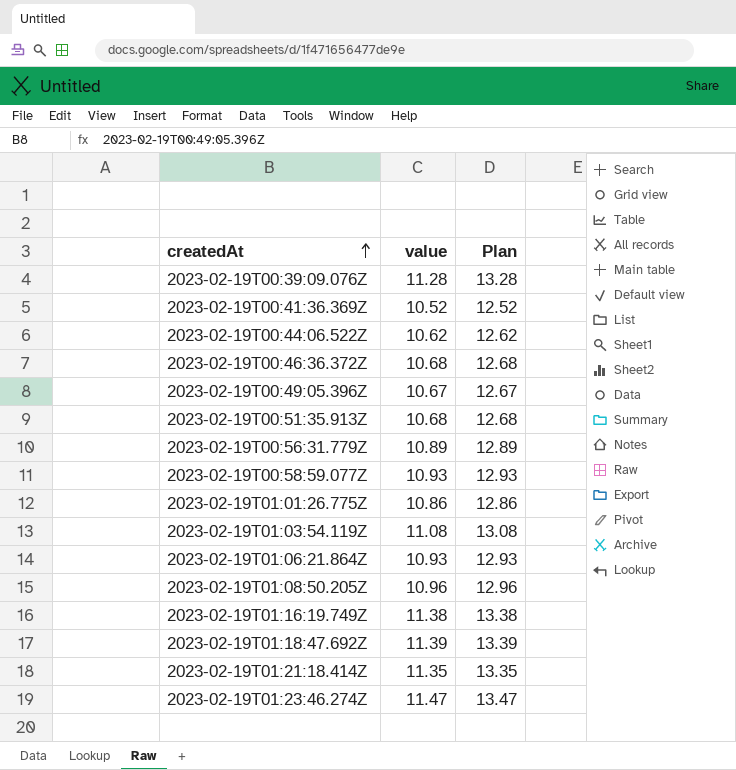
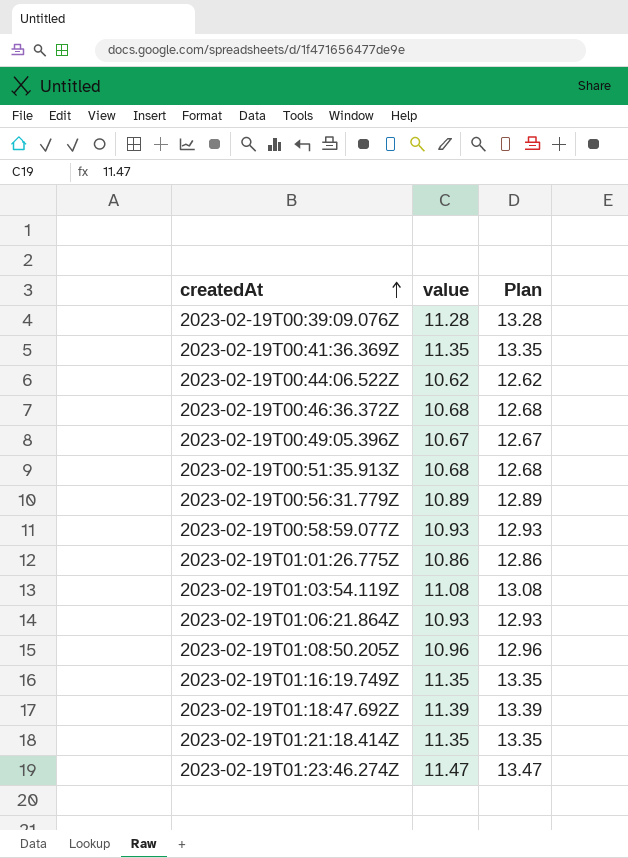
2023-02-19T00:41:36.369Z | value: 10.52 -> 11.35
2023-02-19T00:41:36.369Z | Plan: 12.52 -> 13.35
2023-02-19T01:16:19.749Z | value: 11.38 -> 11.35
2023-02-19T01:16:19.749Z | Plan: 13.38 -> 13.35

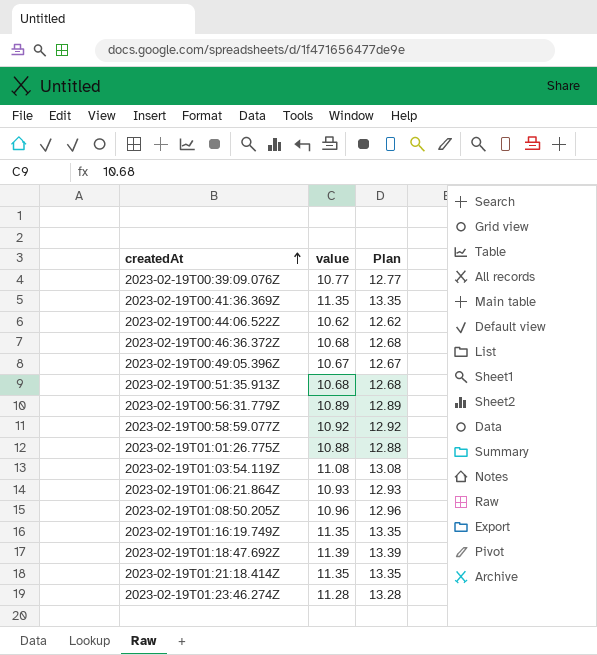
2023-02-19T00:39:09.076Z | value: 11.28 -> 10.77
2023-02-19T00:39:09.076Z | Plan: 13.28 -> 12.77
2023-02-19T00:58:59.077Z | value: 10.93 -> 10.92
2023-02-19T00:58:59.077Z | Plan: 12.93 -> 12.92
2023-02-19T01:01:26.775Z | value: 10.86 -> 10.88
2023-02-19T01:01:26.775Z | Plan: 12.86 -> 12.88
2023-02-19T01:23:46.274Z | value: 11.47 -> 11.28
2023-02-19T01:23:46.274Z | Plan: 13.47 -> 13.28

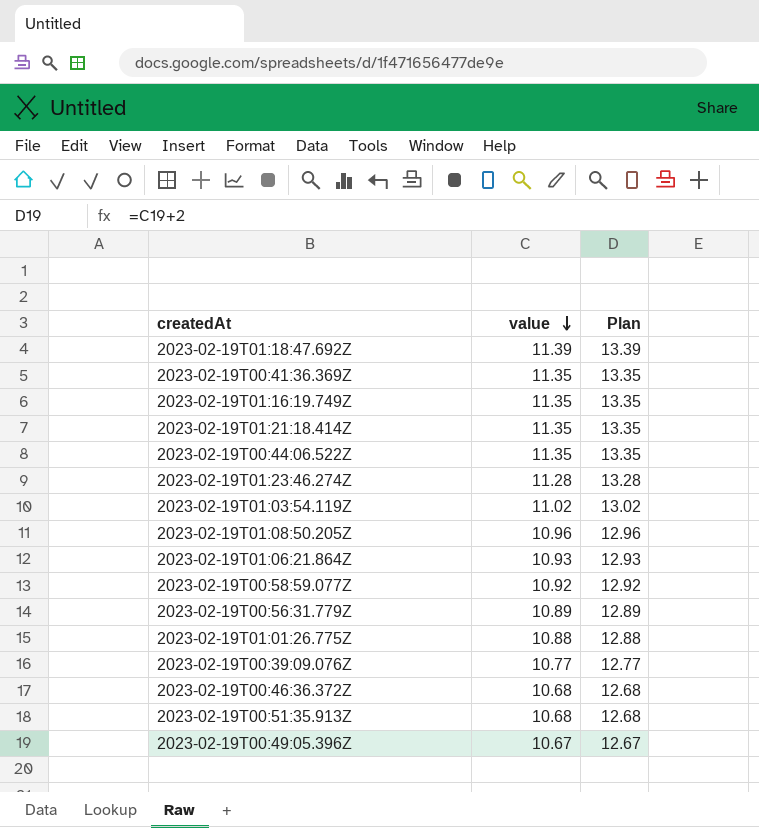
row order: createdAt ascending -> value descending
2023-02-19T00:44:06.522Z | value: 10.62 -> 11.35
2023-02-19T00:44:06.522Z | Plan: 12.62 -> 13.35
2023-02-19T01:03:54.119Z | value: 11.08 -> 11.02
2023-02-19T01:03:54.119Z | Plan: 13.08 -> 13.02

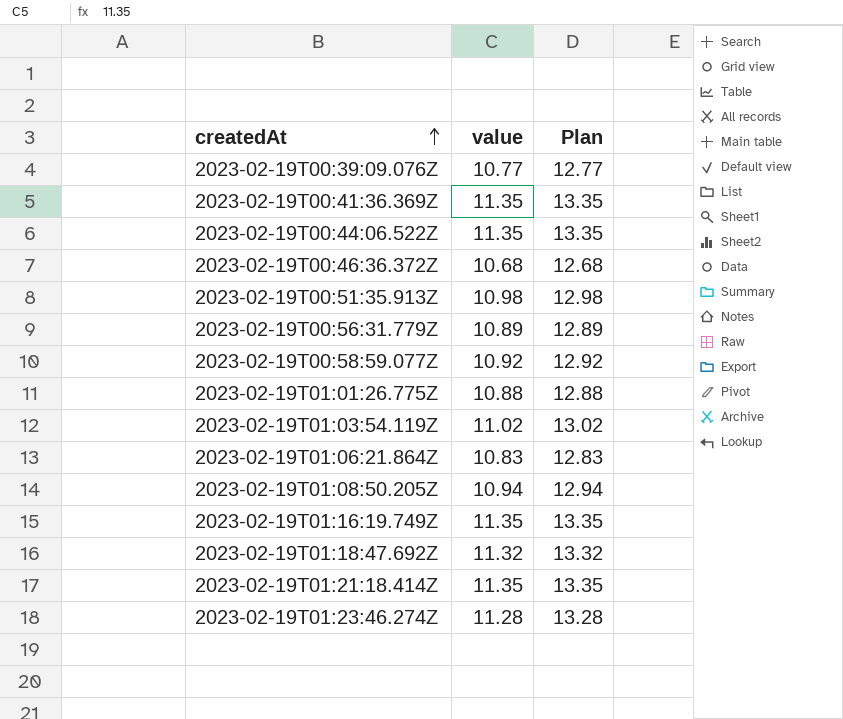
row order: value descending -> createdAt ascending
row 2023-02-19T00:49:05.396Z: 10.67 | 12.67 -> none
2023-02-19T00:51:35.913Z | value: 10.68 -> 10.98
2023-02-19T00:51:35.913Z | Plan: 12.68 -> 12.98
2023-02-19T01:06:21.864Z | value: 10.93 -> 10.83
2023-02-19T01:06:21.864Z | Plan: 12.93 -> 12.83
2023-02-19T01:08:50.205Z | value: 10.96 -> 10.94
2023-02-19T01:08:50.205Z | Plan: 12.96 -> 12.94
2023-02-19T01:18:47.692Z | value: 11.39 -> 11.32
2023-02-19T01:18:47.692Z | Plan: 13.39 -> 13.32

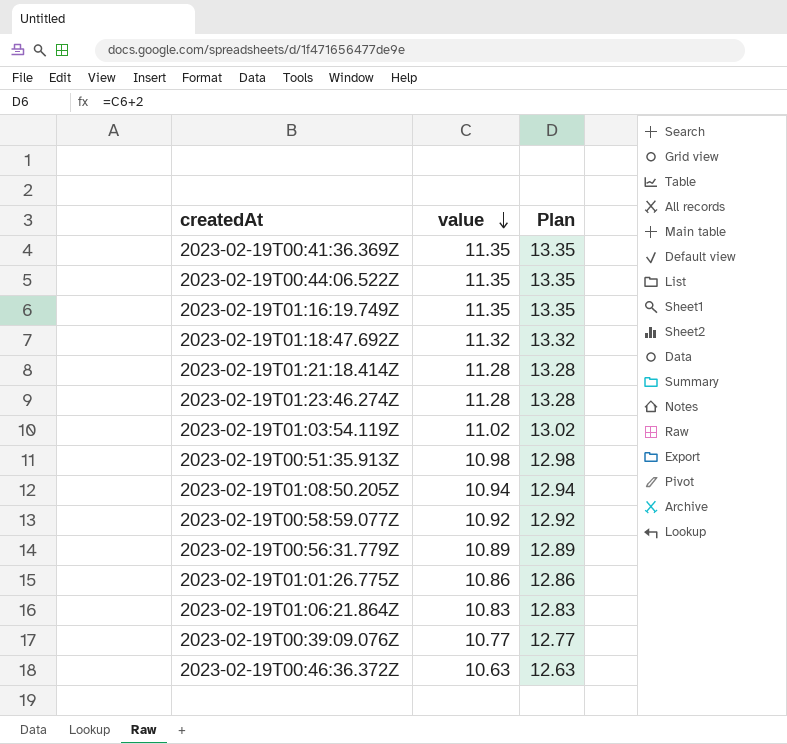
row order: createdAt ascending -> value descending
2023-02-19T01:21:18.414Z | value: 11.35 -> 11.28
2023-02-19T01:21:18.414Z | Plan: 13.35 -> 13.28
2023-02-19T01:01:26.775Z | value: 10.88 -> 10.86
2023-02-19T01:01:26.775Z | Plan: 12.88 -> 12.86
2023-02-19T00:46:36.372Z | value: 10.68 -> 10.63
2023-02-19T00:46:36.372Z | Plan: 12.68 -> 12.63

